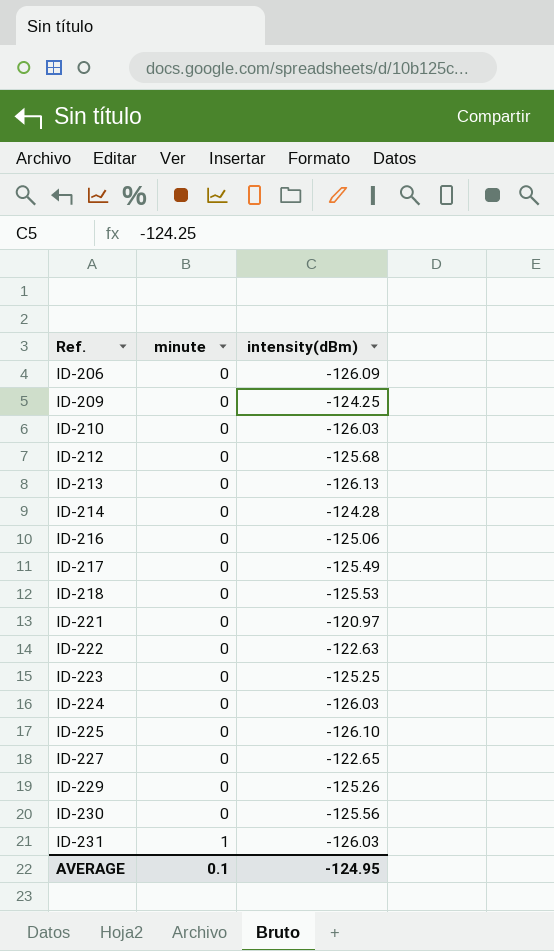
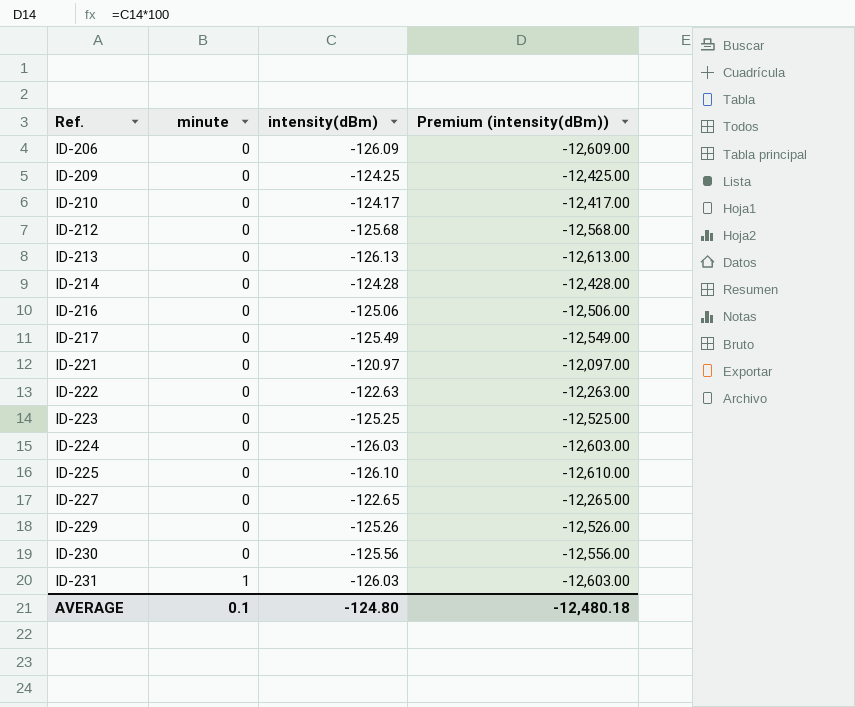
column Premium (intensity(dBm)) | formula: none -> [intensity(dBm)] * 100
row ID-218: 0 | -125.53 -> none
ID-210 | intensity(dBm): -126.03 -> -124.17
AVERAGE | intensity(dBm): -124.95 -> -124.80

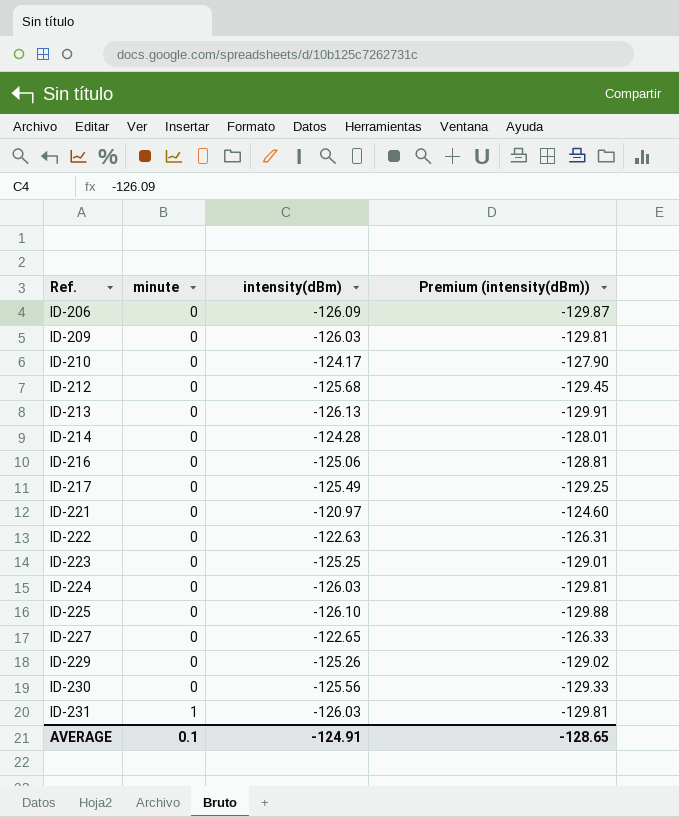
column Premium (intensity(dBm)) | formula: [intensity(dBm)] * 100 -> [intensity(dBm)] * 1.03
ID-209 | intensity(dBm): -124.25 -> -126.03
AVERAGE | intensity(dBm): -124.80 -> -124.91
AVERAGE | Premium (intensity(dBm)): -12,480.18 -> -128.65

